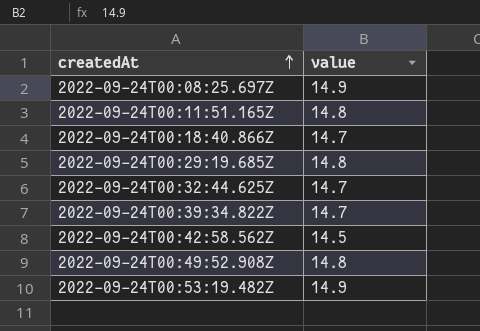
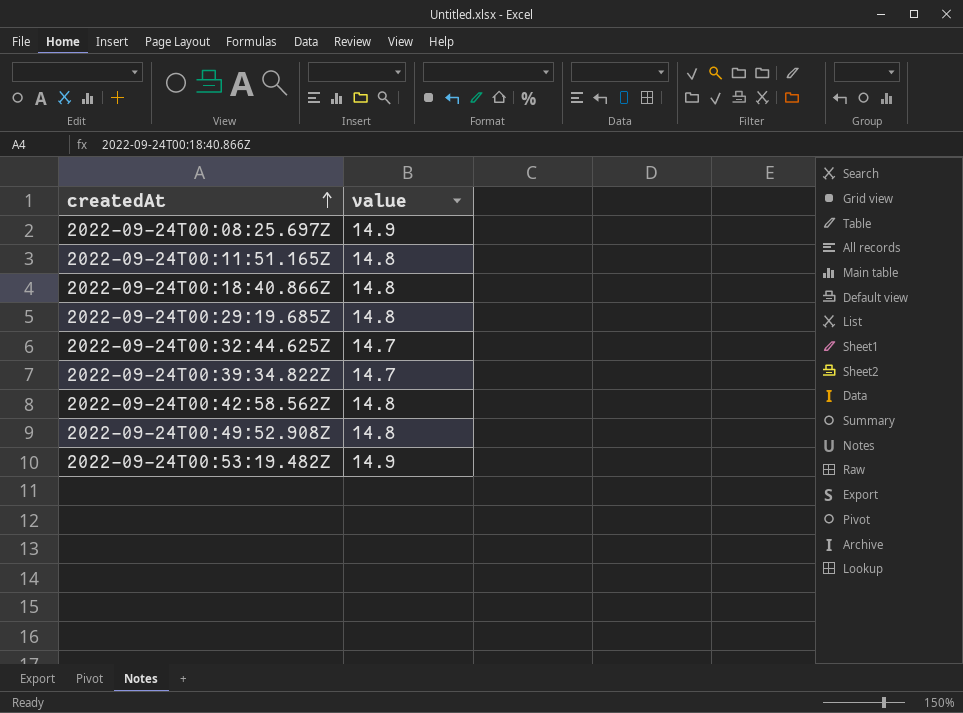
2022-09-24T00:18:40.866Z | value: 14.7 -> 14.8
2022-09-24T00:42:58.562Z | value: 14.5 -> 14.8

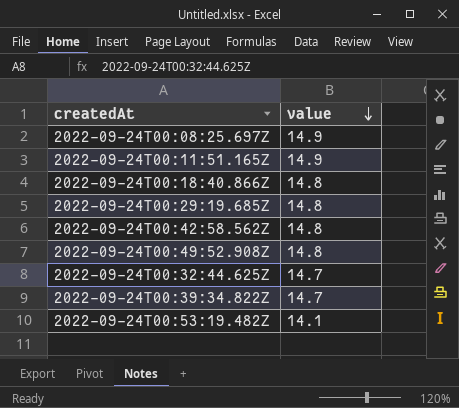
row order: createdAt ascending -> value descending
2022-09-24T00:11:51.165Z | value: 14.8 -> 14.9
2022-09-24T00:53:19.482Z | value: 14.9 -> 14.1

